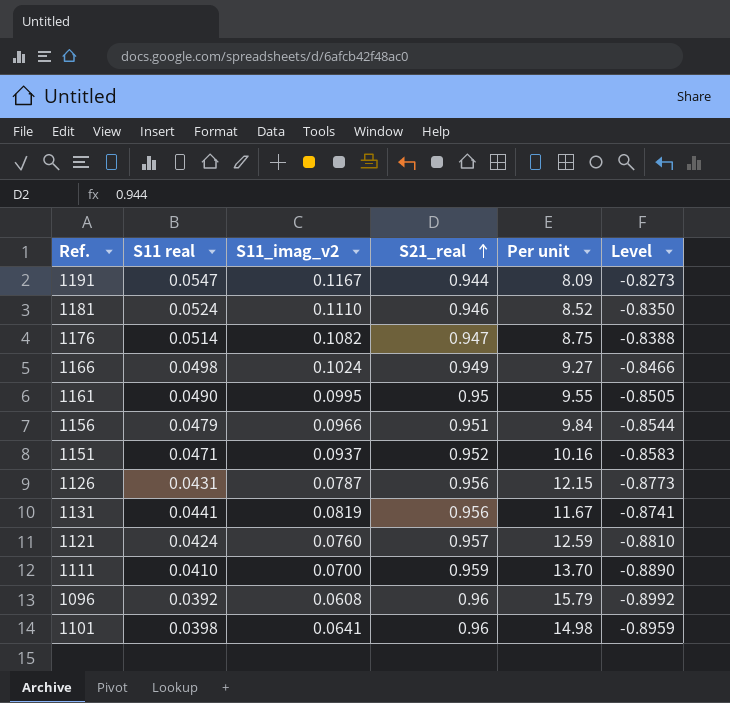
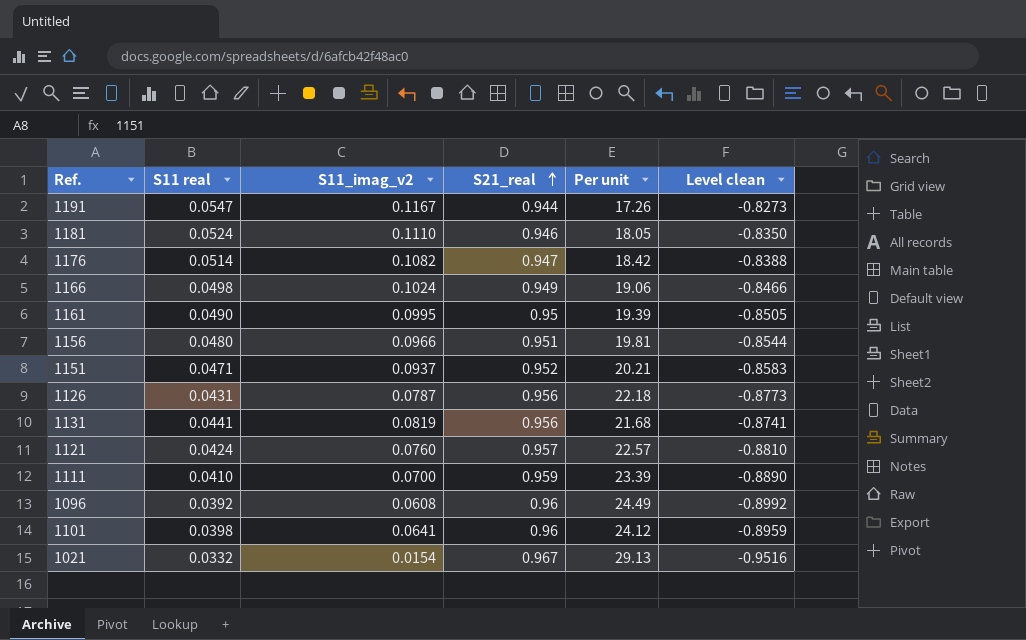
column Per unit | formula: [S21_real] / [S11_imag_v2] -> [S21_real] / [S11 real]
column name: Level -> Level clean
1156 | S11 real: 0.0479 -> 0.0480
row 1021: none -> 0.0332 | 0.0154 | 0.967 | 29.13 | -0.9516

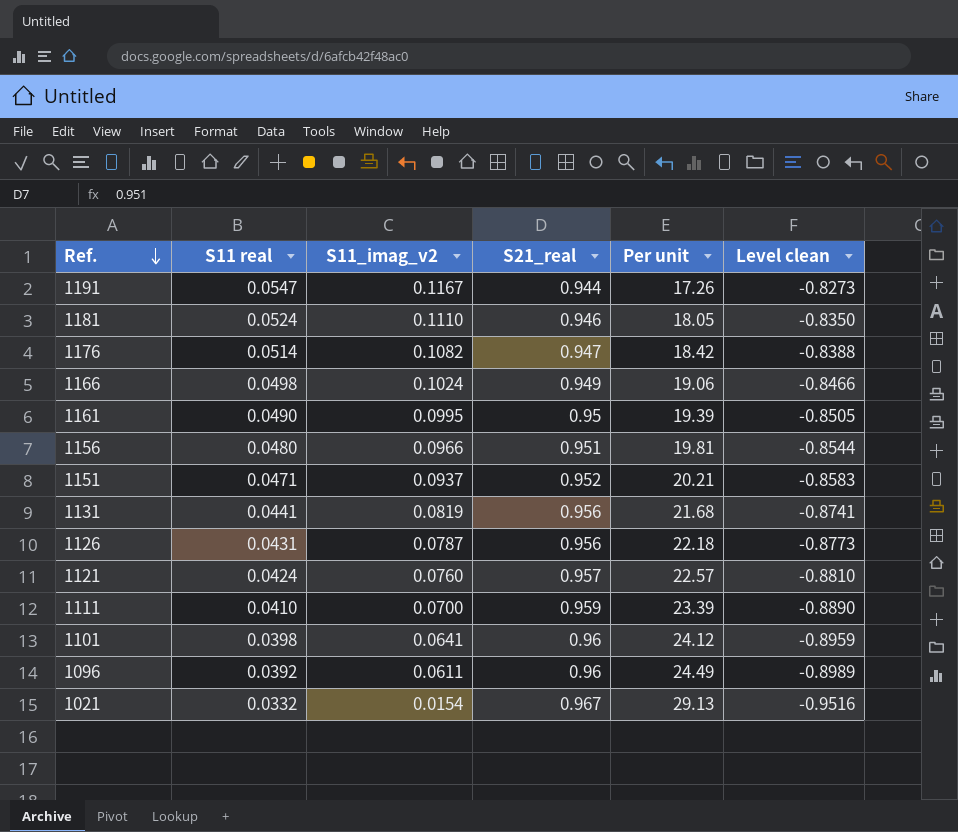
row order: S21_real ascending -> Ref. descending
1096 | S11_imag_v2: 0.0608 -> 0.0611
1096 | Level clean: -0.8992 -> -0.8989

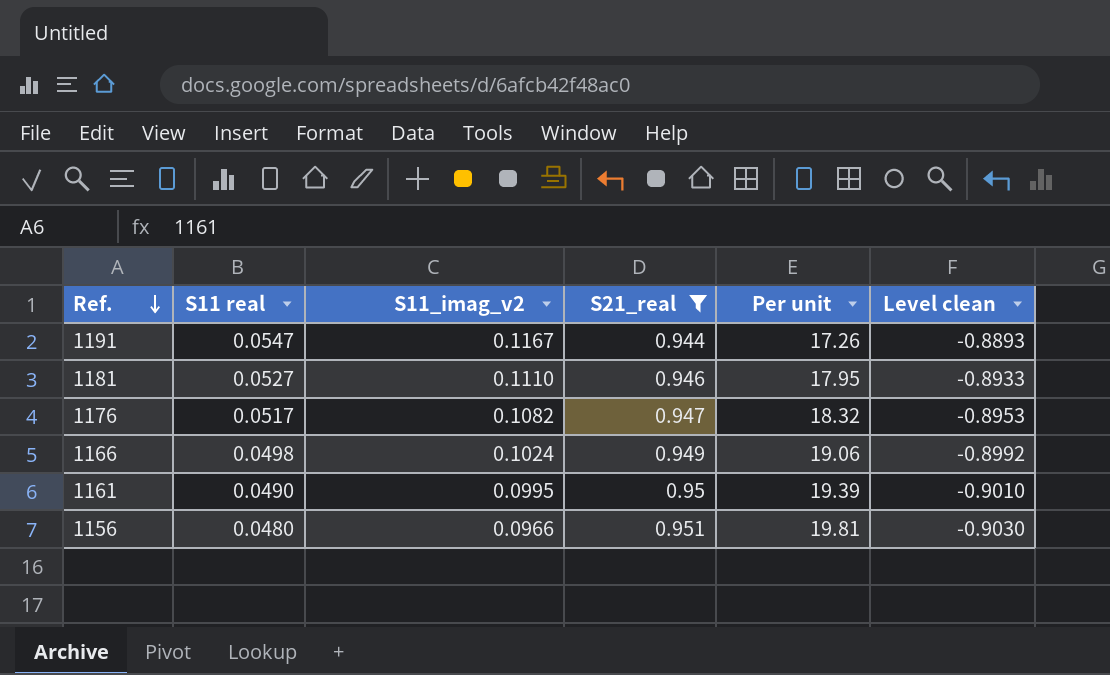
filter: none -> S21_real <= 0.951
column Level clean | formula: [S11_imag_v2] - [S21_real] -> [S11 real] - [S21_real]
1181 | S11 real: 0.0524 -> 0.0527
1181 | Per unit: 18.05 -> 17.95
1176 | S11 real: 0.0514 -> 0.0517
1176 | Per unit: 18.42 -> 18.32

